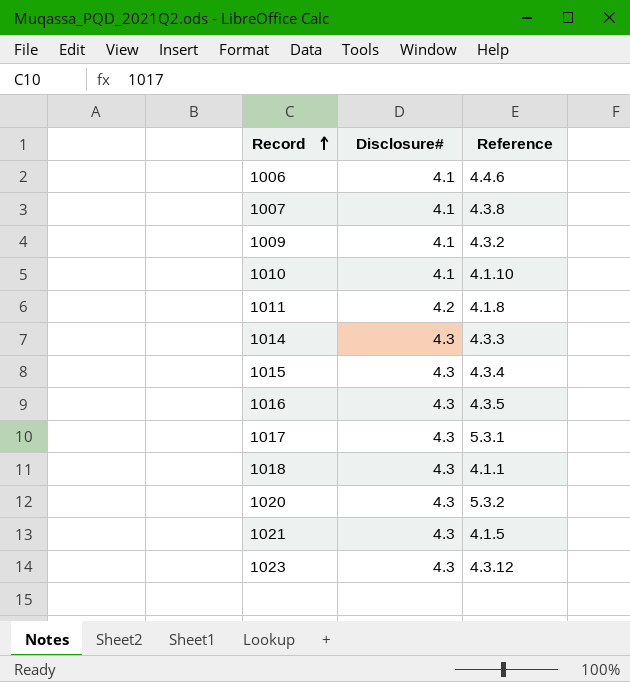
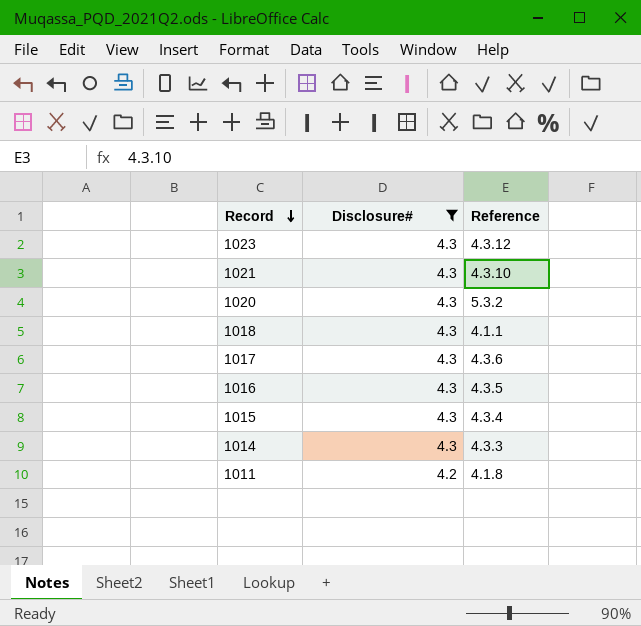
filter: none -> Disclosure# != 4.1
row order: Record ascending -> Record descending
1021 | Reference: 4.1.5 -> 4.3.10
1017 | Reference: 5.3.1 -> 4.3.6

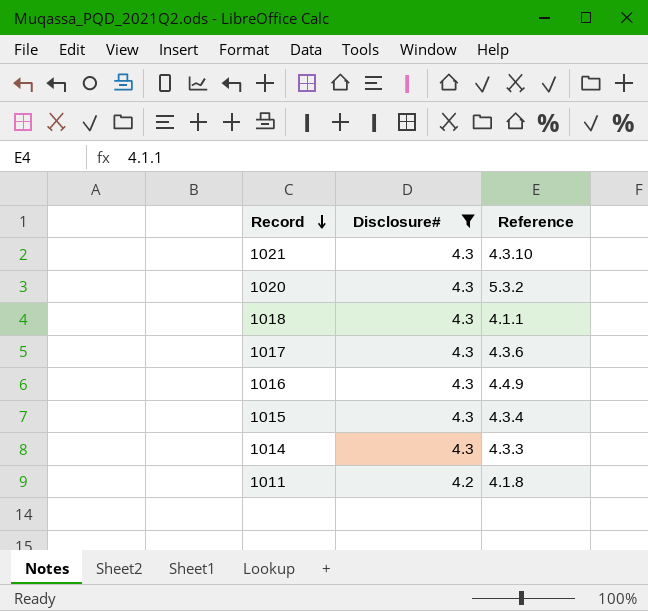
row 1023: 4.3 | 4.3.12 -> none
1016 | Reference: 4.3.5 -> 4.4.9

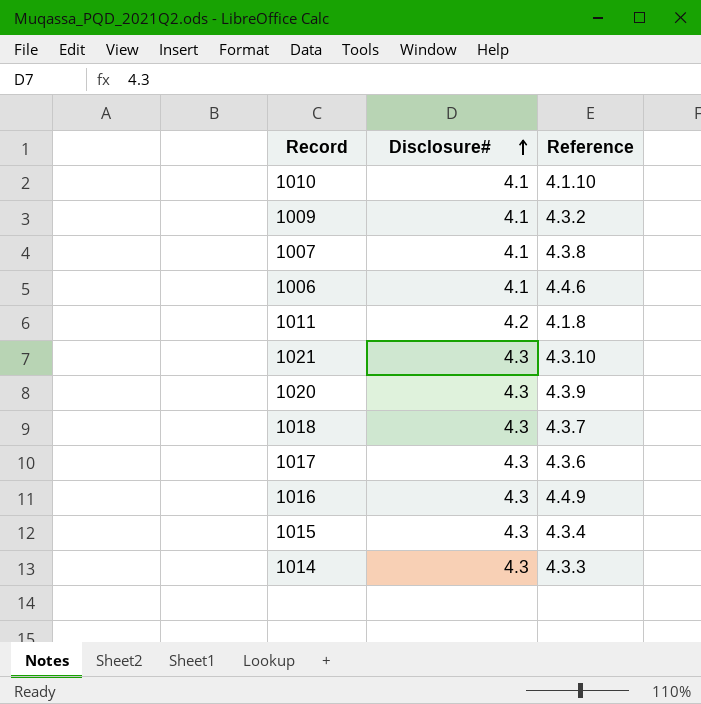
filter: Disclosure# != 4.1 -> none
row order: Record descending -> Disclosure# ascending
1020 | Reference: 5.3.2 -> 4.3.9
1018 | Reference: 4.1.1 -> 4.3.7

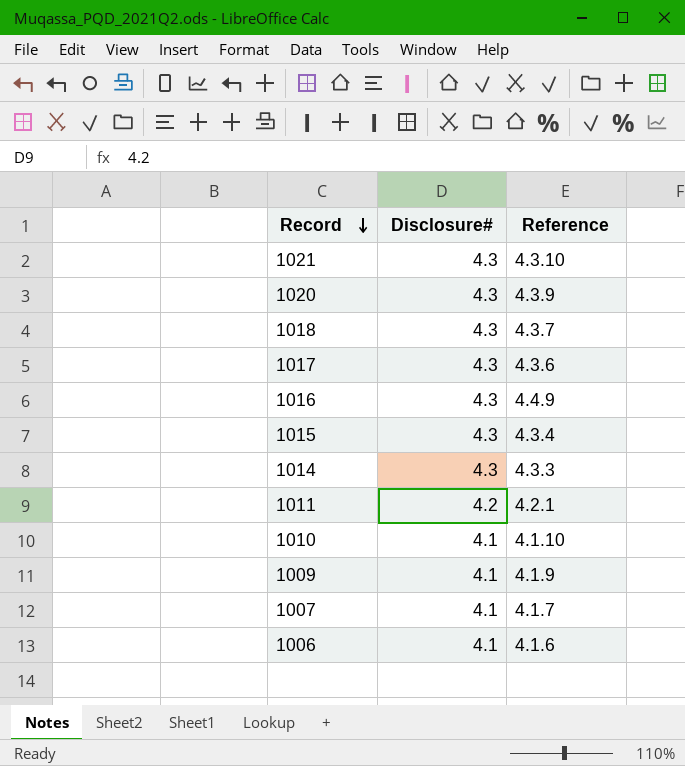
row order: Disclosure# ascending -> Record descending
1011 | Reference: 4.1.8 -> 4.2.1
1009 | Reference: 4.3.2 -> 4.1.9
1007 | Reference: 4.3.8 -> 4.1.7
1006 | Reference: 4.4.6 -> 4.1.6

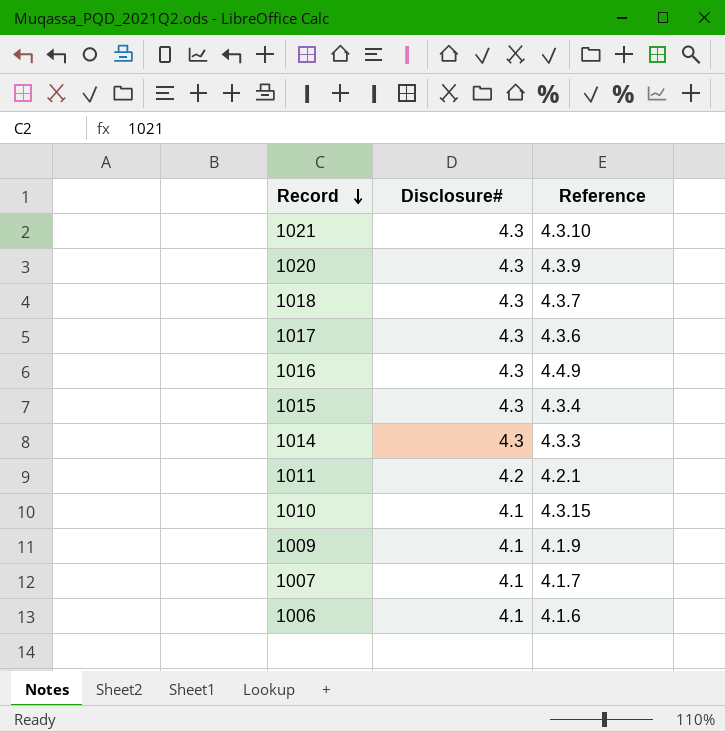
1010 | Reference: 4.1.10 -> 4.3.15

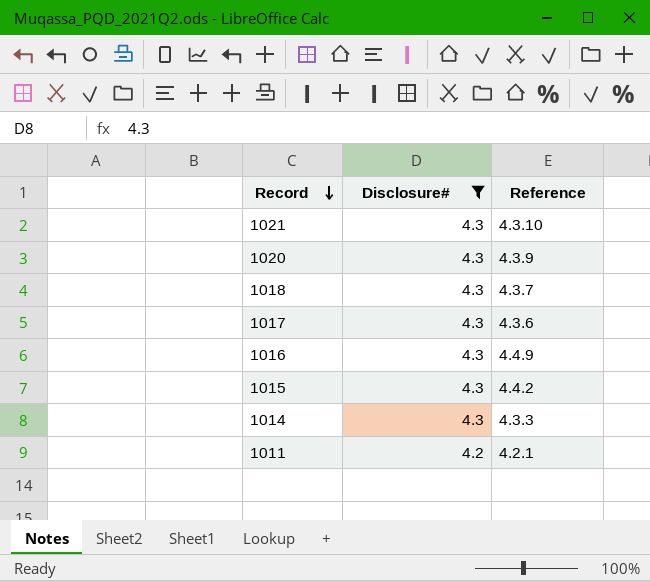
filter: none -> Disclosure# != 4.1
1015 | Reference: 4.3.4 -> 4.4.2

